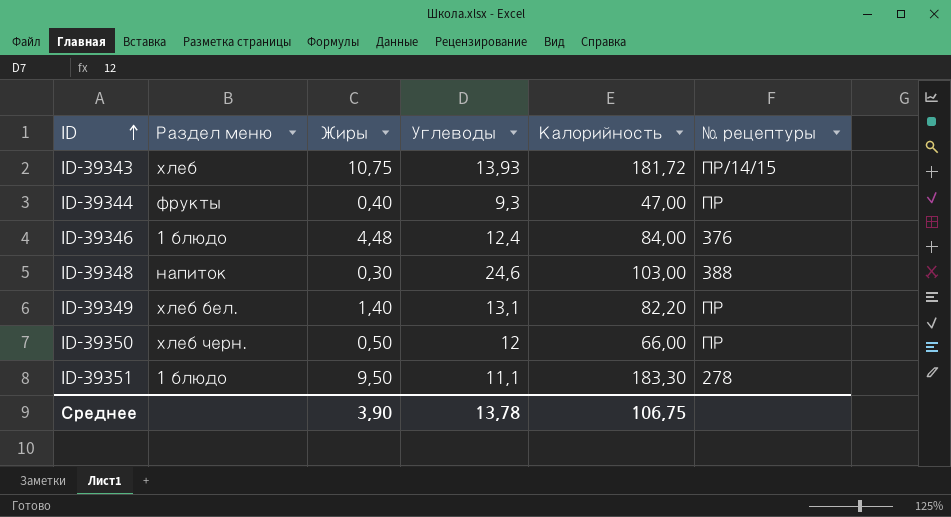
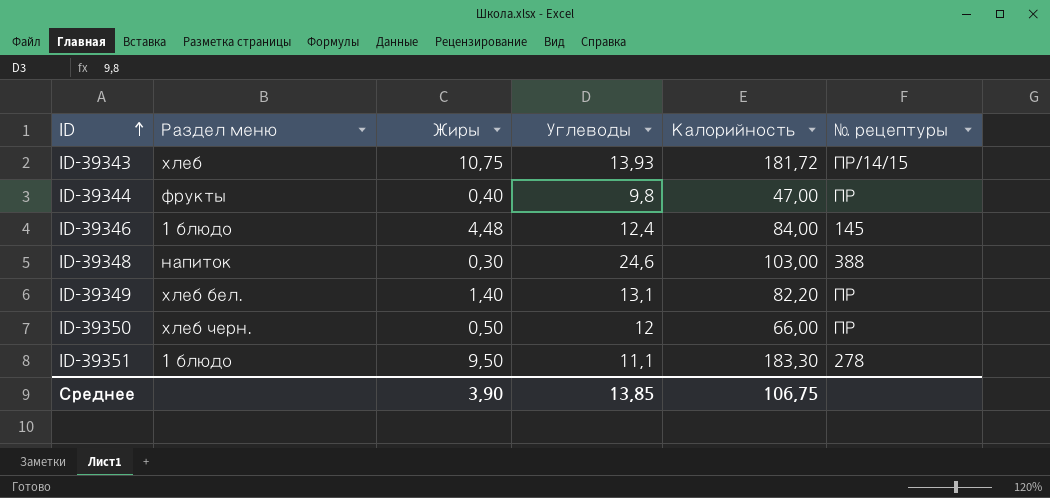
ID-39344 | Углеводы: 9,3 -> 9,8
ID-39346 | № рецептуры: 376 -> 145
Среднее | Углеводы: 13,78 -> 13,85

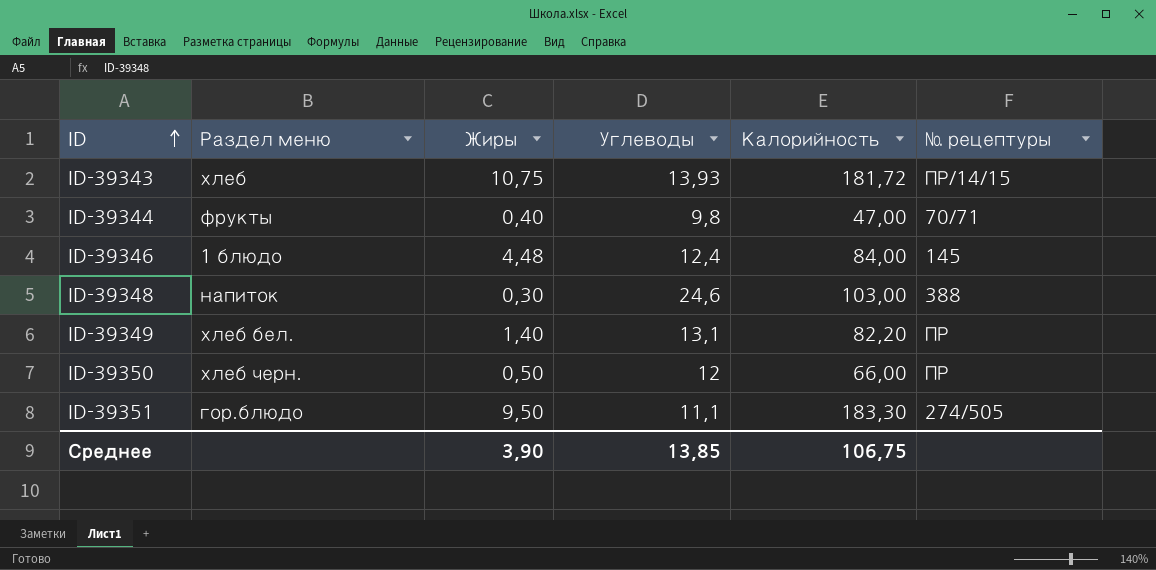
ID-39344 | № рецептуры: ПР -> 70/71
ID-39351 | Раздел меню: 1 блюдо -> гор.блюдо
ID-39351 | № рецептуры: 278 -> 274/505

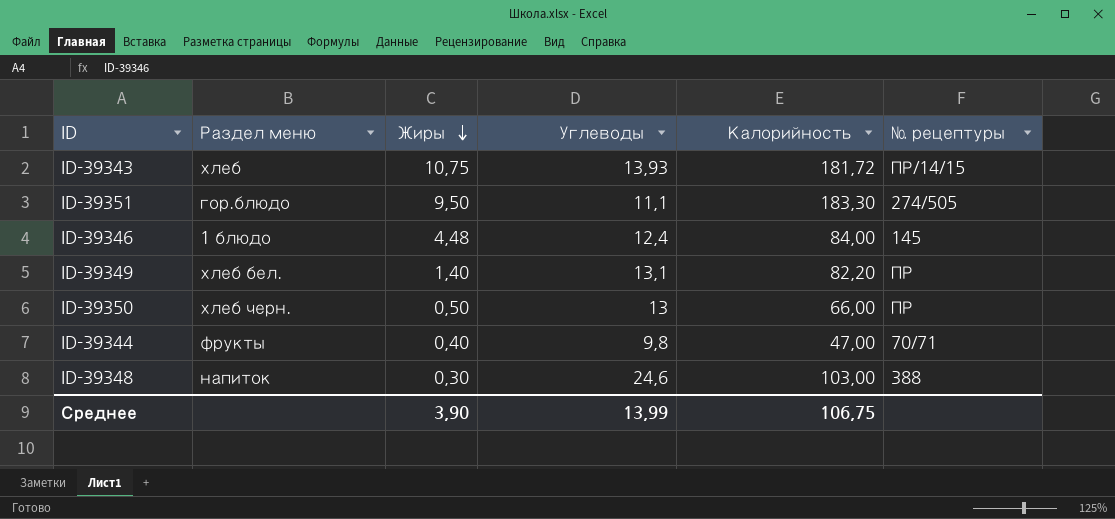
row order: ID ascending -> Жиры descending
ID-39350 | Углеводы: 12 -> 13
Среднее | Углеводы: 13,85 -> 13,99

